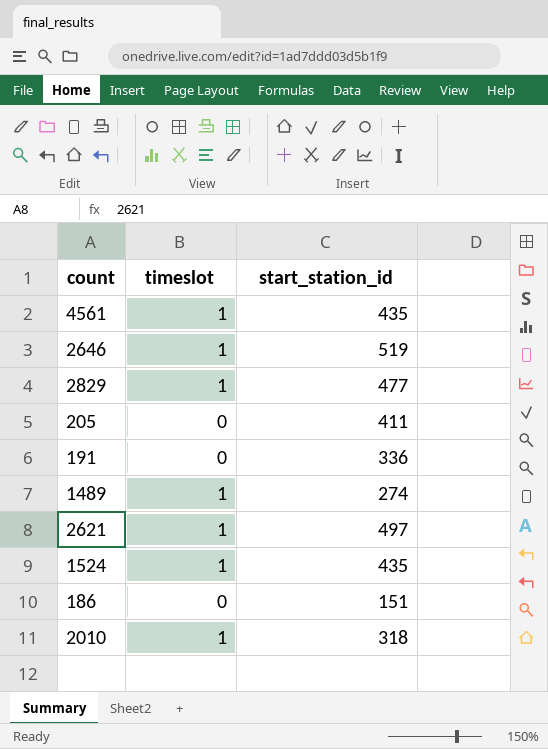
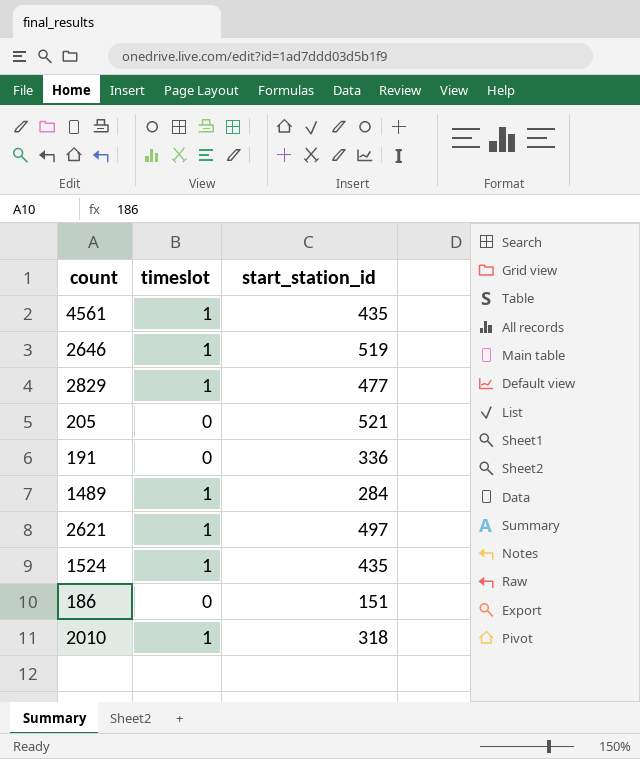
205 | start_station_id: 411 -> 521
1489 | start_station_id: 274 -> 284

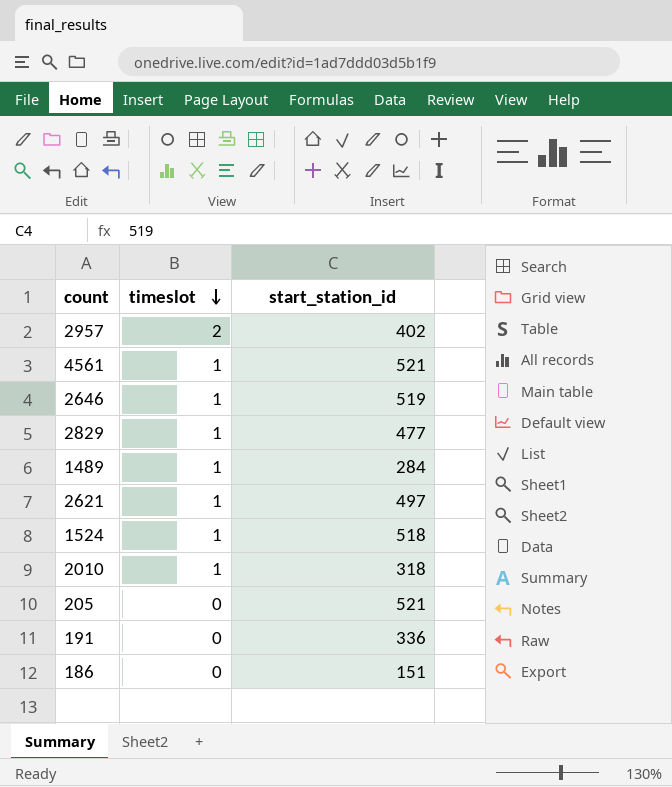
row order: none -> timeslot descending
row 2957: none -> 2 | 402
4561 | start_station_id: 435 -> 521
1524 | start_station_id: 435 -> 518

